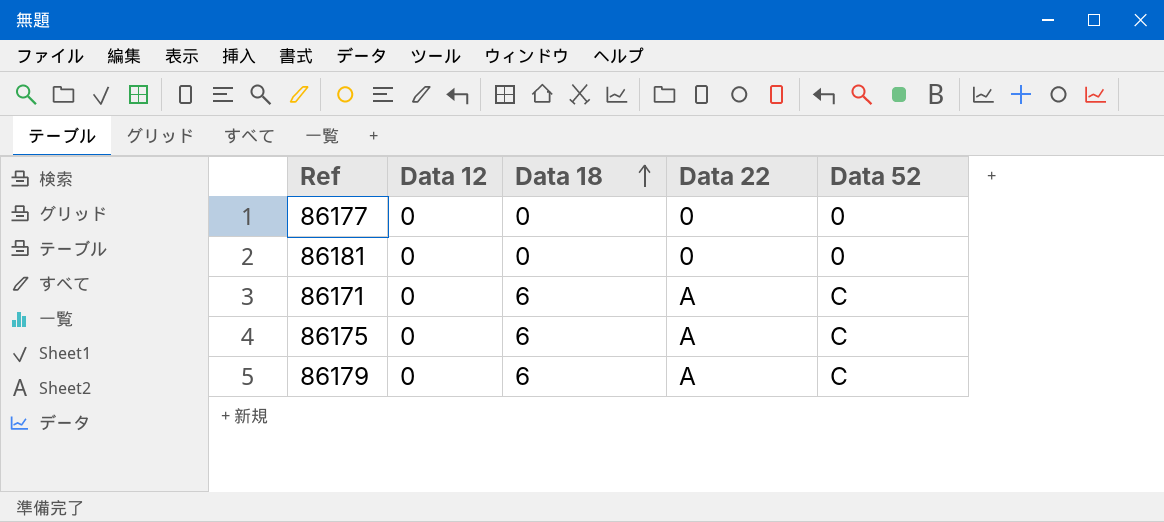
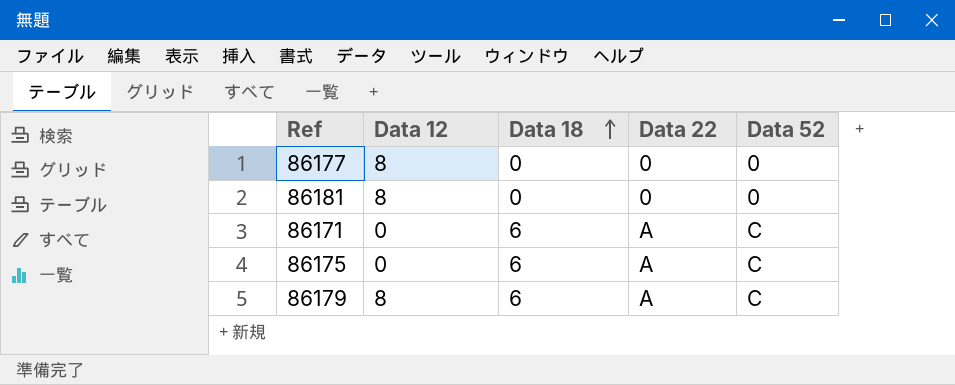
86177 | Data 12: 0 -> 8
86181 | Data 12: 0 -> 8
86179 | Data 12: 0 -> 8

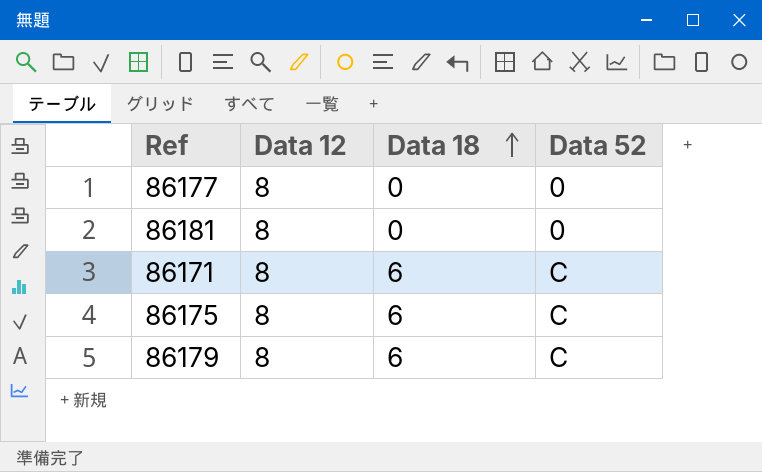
column Data 22 | position: 4 -> none
86171 | Data 12: 0 -> 8
86175 | Data 12: 0 -> 8

